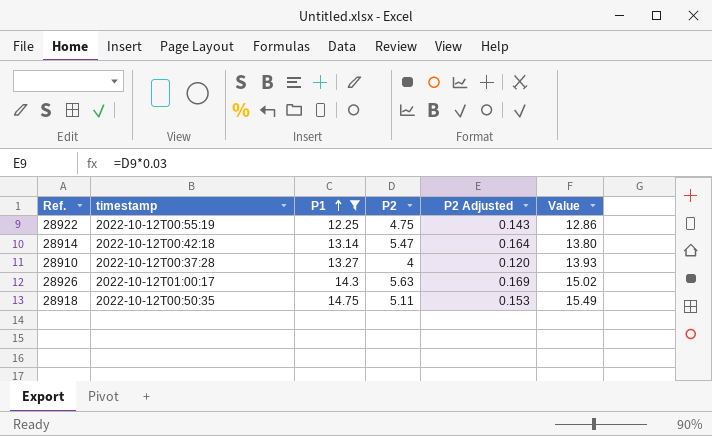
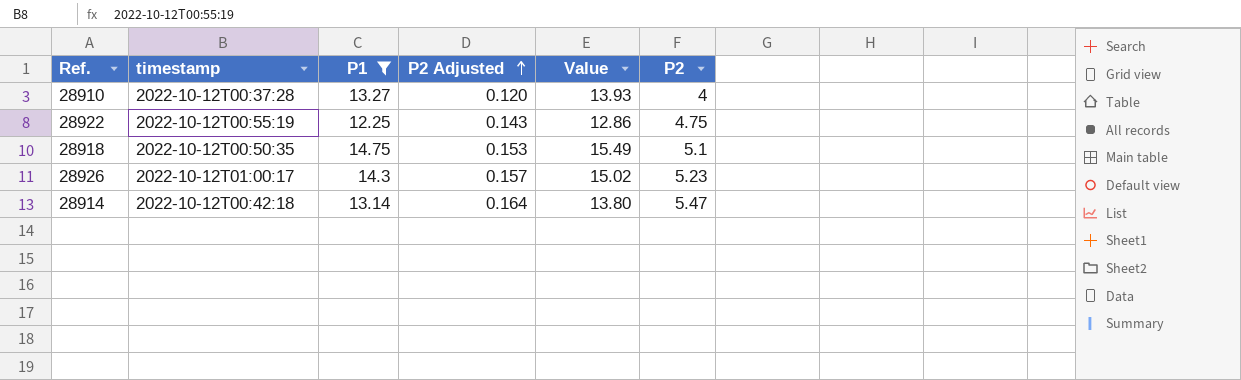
row order: P1 ascending -> P2 Adjusted ascending
column P2 | position: 4 -> 6
28918 | P2: 5.11 -> 5.1
28926 | P2 Adjusted: 0.169 -> 0.157
28926 | P2: 5.63 -> 5.23

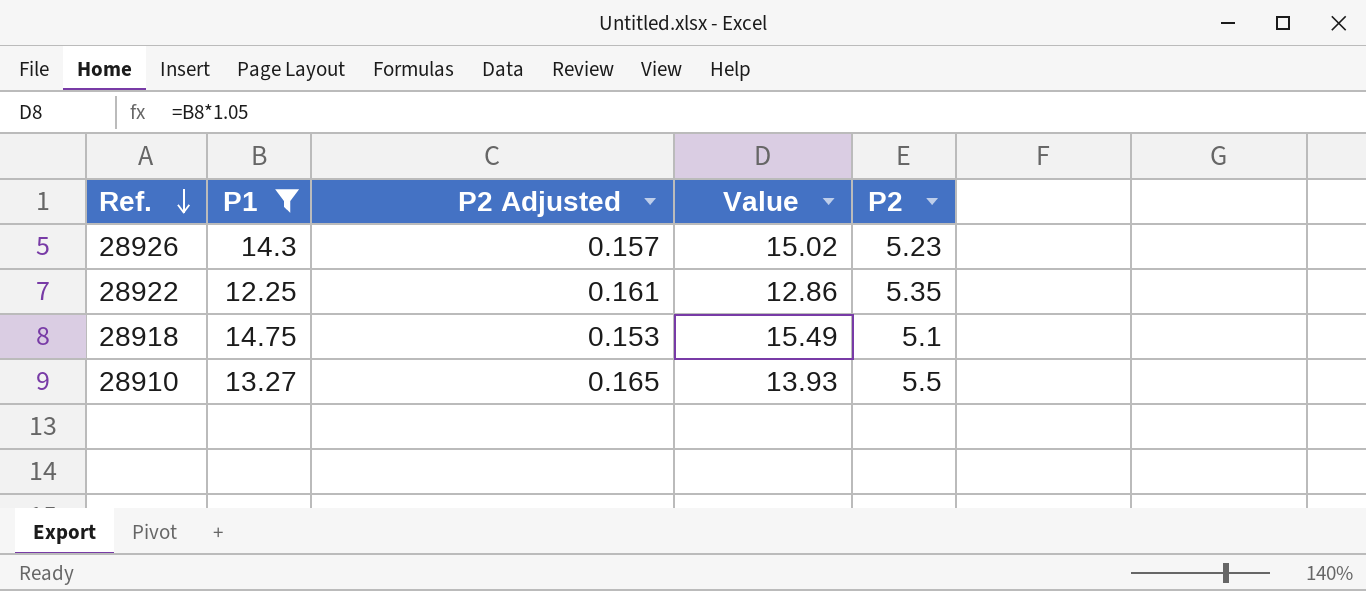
row order: P2 Adjusted ascending -> Ref. descending
column timestamp | position: 2 -> none
row 28914: 2022-10-12T00:42:18 | 13.14 | 0.164 | 13.80 | 5.47 -> none
28922 | P2 Adjusted: 0.143 -> 0.161
28922 | P2: 4.75 -> 5.35
28910 | P2 Adjusted: 0.120 -> 0.165
28910 | P2: 4 -> 5.5

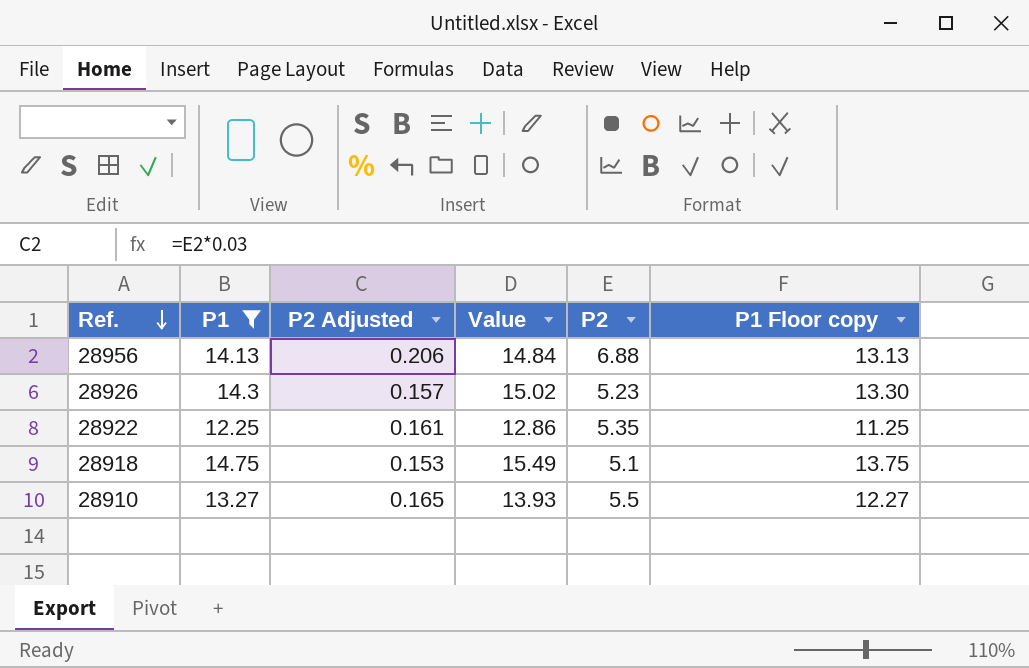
column P1 Floor copy | formula: none -> [P1] - 1
row 28956: none -> 14.13 | 0.206 | 14.84 | 6.88 | 13.13

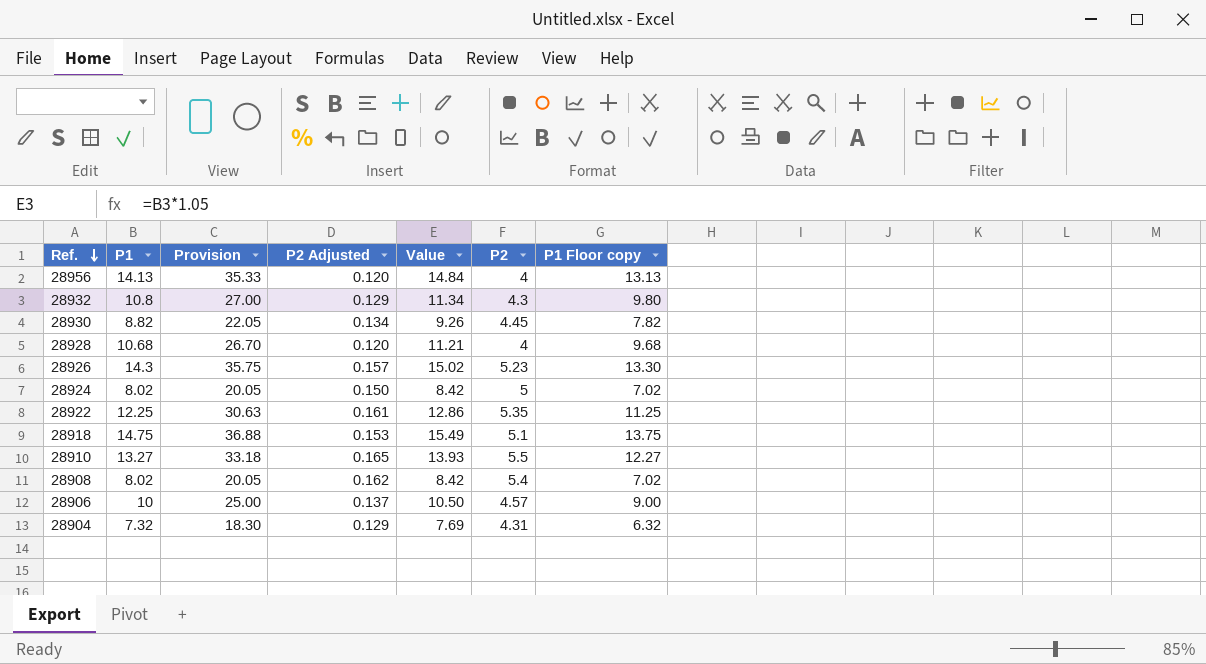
filter: P1 >= 12.25 -> none
column Provision | formula: none -> [P1] * 2.5
28956 | P2 Adjusted: 0.206 -> 0.120
28956 | P2: 6.88 -> 4

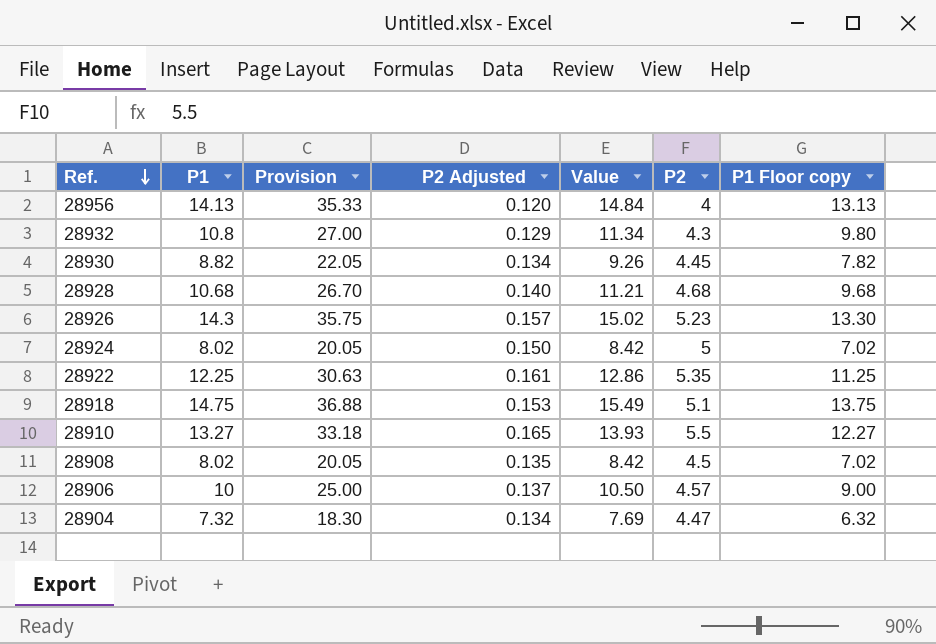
28928 | P2 Adjusted: 0.120 -> 0.140
28928 | P2: 4 -> 4.68
28908 | P2 Adjusted: 0.162 -> 0.135
28908 | P2: 5.4 -> 4.5
28904 | P2 Adjusted: 0.129 -> 0.134
28904 | P2: 4.31 -> 4.47

